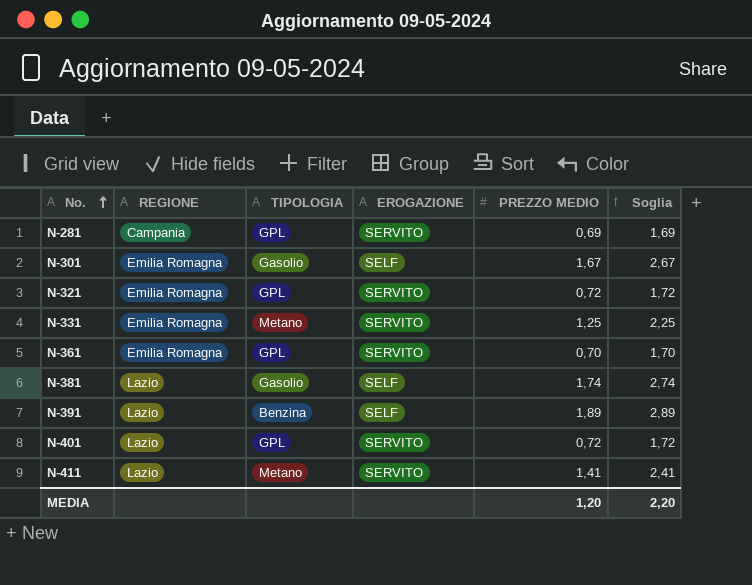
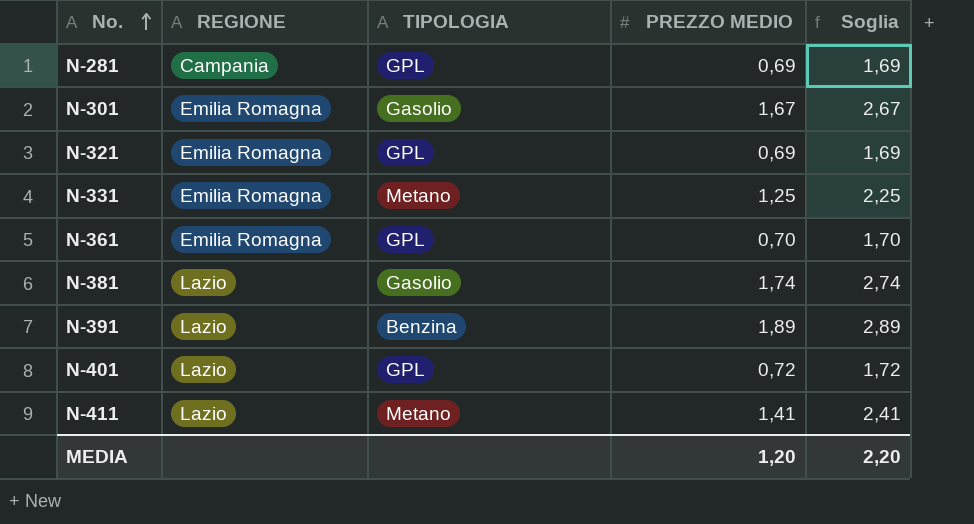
column EROGAZIONE | position: 4 -> none
N-321 | PREZZO MEDIO: 0,72 -> 0,69
N-321 | Soglia: 1,72 -> 1,69

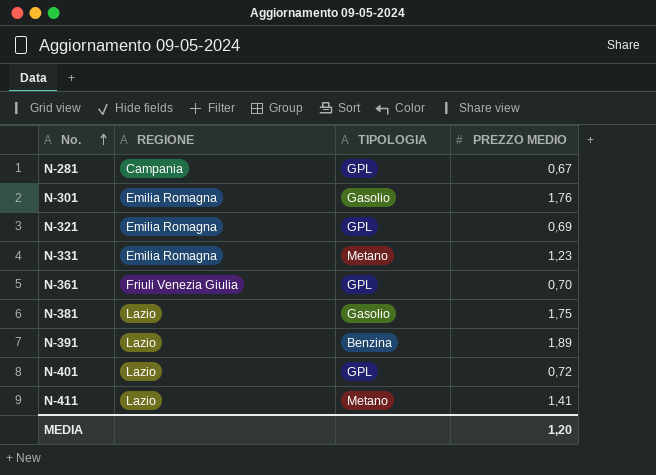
column Soglia | formula: [PREZZO MEDIO] + 1 -> none
N-281 | PREZZO MEDIO: 0,69 -> 0,67
N-301 | PREZZO MEDIO: 1,67 -> 1,76
N-331 | PREZZO MEDIO: 1,25 -> 1,23
N-361 | REGIONE: Emilia Romagna -> Friuli Venezia Giulia
N-381 | PREZZO MEDIO: 1,74 -> 1,75

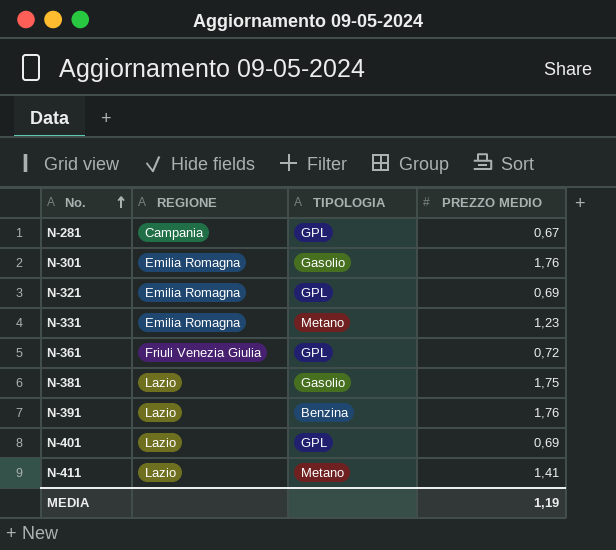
N-361 | PREZZO MEDIO: 0,70 -> 0,72
N-391 | PREZZO MEDIO: 1,89 -> 1,76
N-401 | PREZZO MEDIO: 0,72 -> 0,69
MEDIA | PREZZO MEDIO: 1,20 -> 1,19

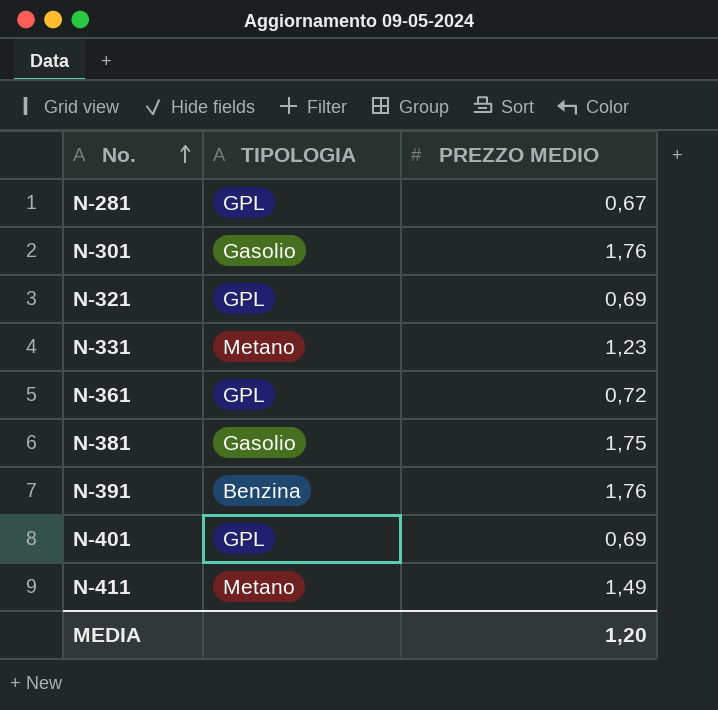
column REGIONE | position: 2 -> none
N-411 | PREZZO MEDIO: 1,41 -> 1,49
MEDIA | PREZZO MEDIO: 1,19 -> 1,20

